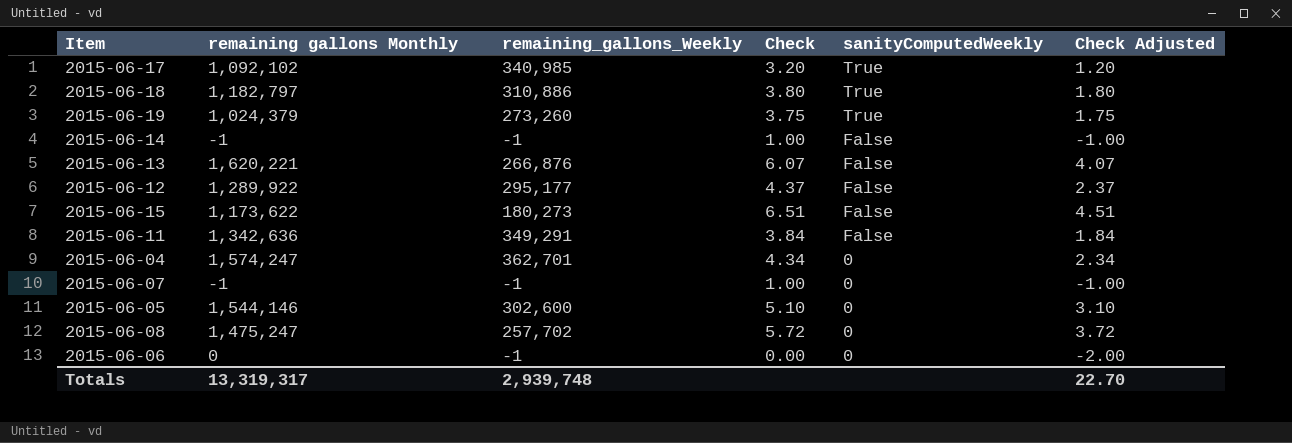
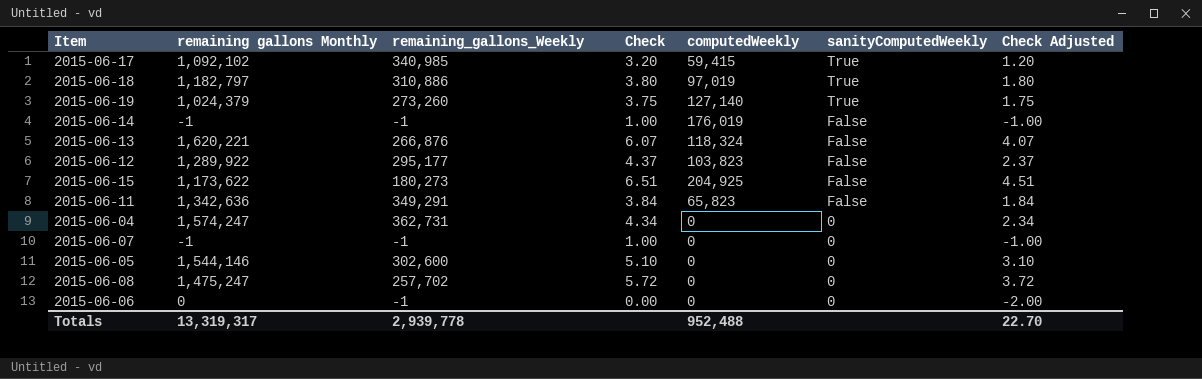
column computedWeekly | position: none -> 5
2015-06-04 | remaining_gallons_Weekly: 362,701 -> 362,731
Totals | remaining_gallons_Weekly: 2,939,748 -> 2,939,778

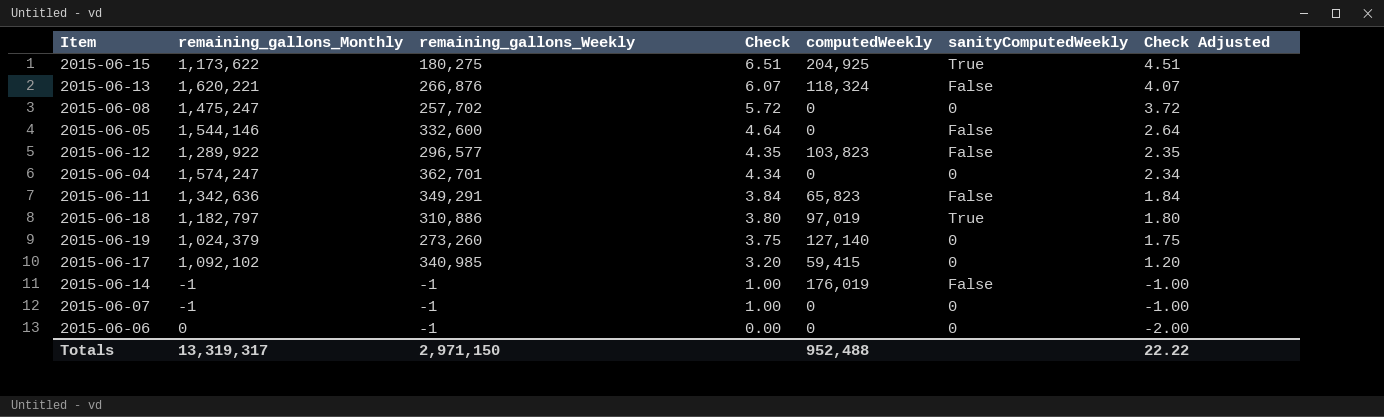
row order: sanityComputedWeekly descending -> Check descending
column name: remaining gallons Monthly -> remaining_gallons_Monthly
2015-06-15 | remaining_gallons_Weekly: 180,273 -> 180,275
2015-06-15 | sanityComputedWeekly: False -> True
2015-06-05 | remaining_gallons_Weekly: 302,600 -> 332,600
2015-06-05 | Check: 5.10 -> 4.64
2015-06-05 | sanityComputedWeekly: 0 -> False
2015-06-05 | Check Adjusted: 3.10 -> 2.64
2015-06-12 | remaining_gallons_Weekly: 295,177 -> 296,577
2015-06-12 | Check: 4.37 -> 4.35
2015-06-12 | Check Adjusted: 2.37 -> 2.35
2015-06-04 | remaining_gallons_Weekly: 362,731 -> 362,701
2015-06-19 | sanityComputedWeekly: True -> 0
2015-06-17 | sanityComputedWeekly: True -> 0
Totals | remaining_gallons_Weekly: 2,939,778 -> 2,971,150
Totals | Check Adjusted: 22.70 -> 22.22

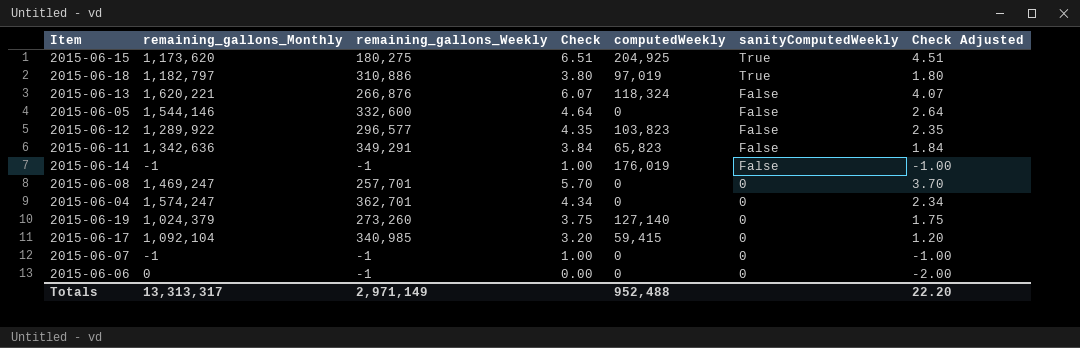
row order: Check descending -> sanityComputedWeekly descending
2015-06-15 | remaining_gallons_Monthly: 1,173,622 -> 1,173,620
2015-06-08 | remaining_gallons_Monthly: 1,475,247 -> 1,469,247
2015-06-08 | remaining_gallons_Weekly: 257,702 -> 257,701
2015-06-08 | Check: 5.72 -> 5.70
2015-06-08 | Check Adjusted: 3.72 -> 3.70
2015-06-17 | remaining_gallons_Monthly: 1,092,102 -> 1,092,104
Totals | remaining_gallons_Monthly: 13,319,317 -> 13,313,317
Totals | remaining_gallons_Weekly: 2,971,150 -> 2,971,149
Totals | Check Adjusted: 22.22 -> 22.20

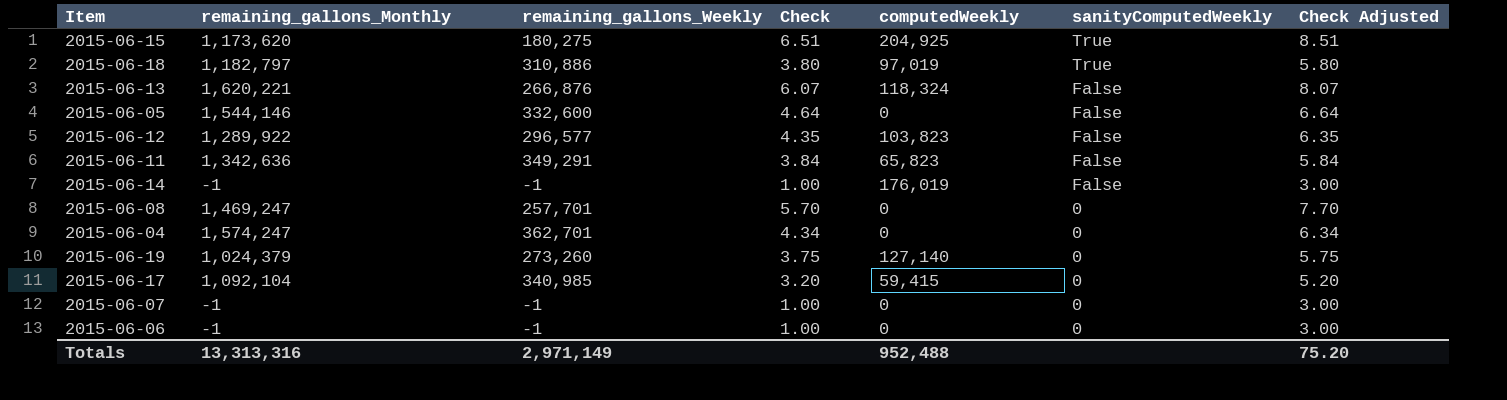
column Check Adjusted | formula: [Check] - 2 -> [Check] + 2
2015-06-06 | remaining_gallons_Monthly: 0 -> -1
2015-06-06 | Check: 0.00 -> 1.00
Totals | remaining_gallons_Monthly: 13,313,317 -> 13,313,316
Totals | Check Adjusted: 22.20 -> 75.20

